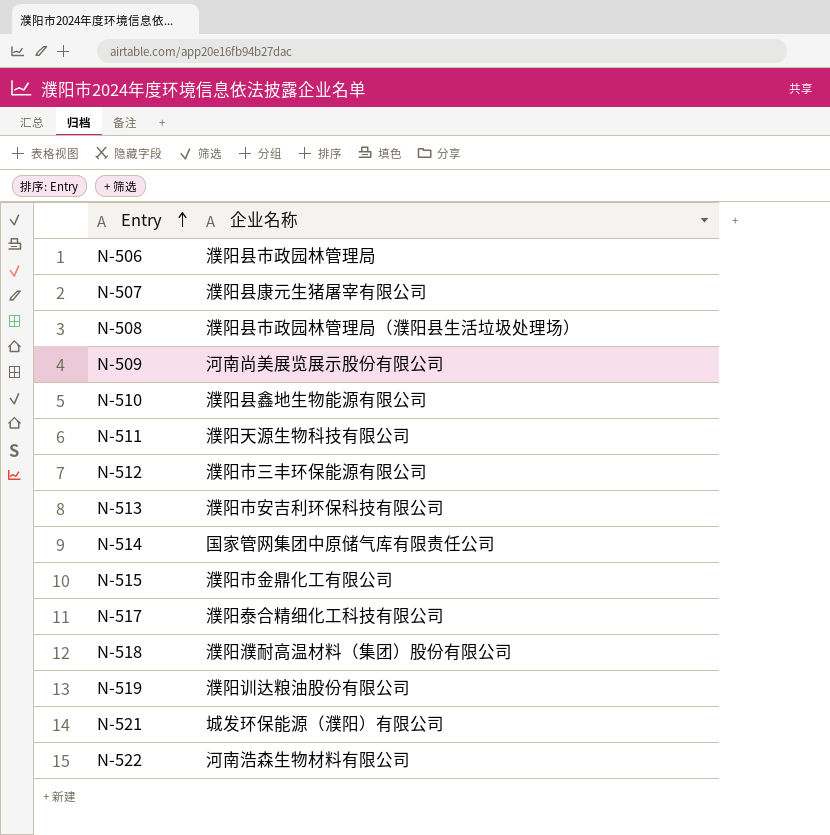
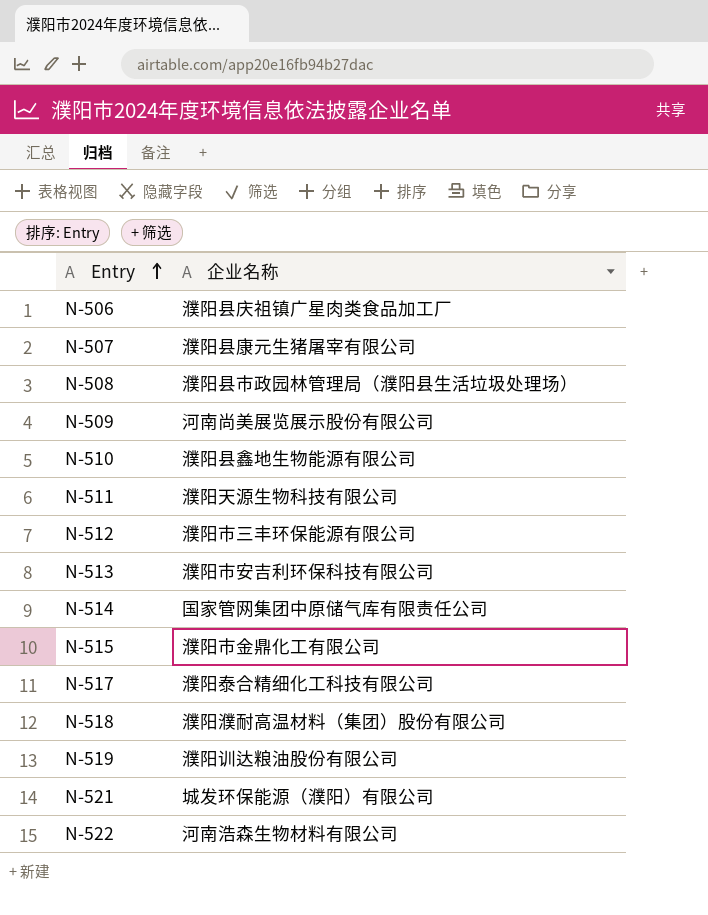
N-506 | 企业名称: 濮阳县市政园林管理局 -> 濮阳县庆祖镇广星肉类食品加工厂

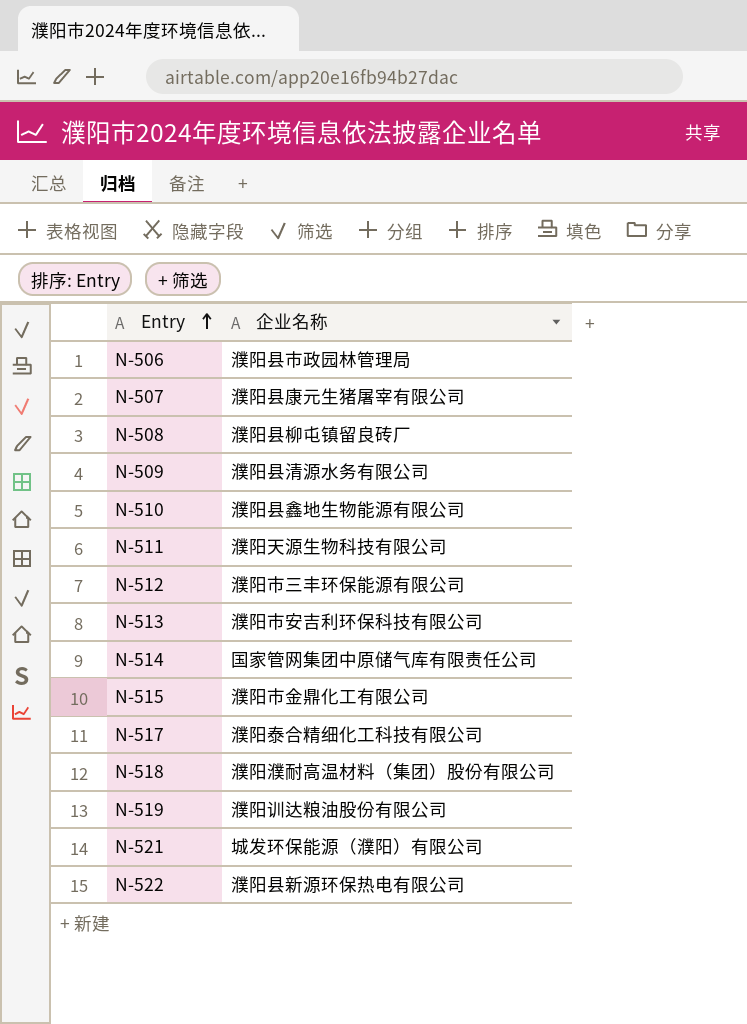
N-506 | 企业名称: 濮阳县庆祖镇广星肉类食品加工厂 -> 濮阳县市政园林管理局
N-508 | 企业名称: 濮阳县市政园林管理局（濮阳县生活垃圾处理场） -> 濮阳县柳屯镇留良砖厂
N-509 | 企业名称: 河南尚美展览展示股份有限公司 -> 濮阳县清源水务有限公司
N-522 | 企业名称: 河南浩森生物材料有限公司 -> 濮阳县新源环保热电有限公司

